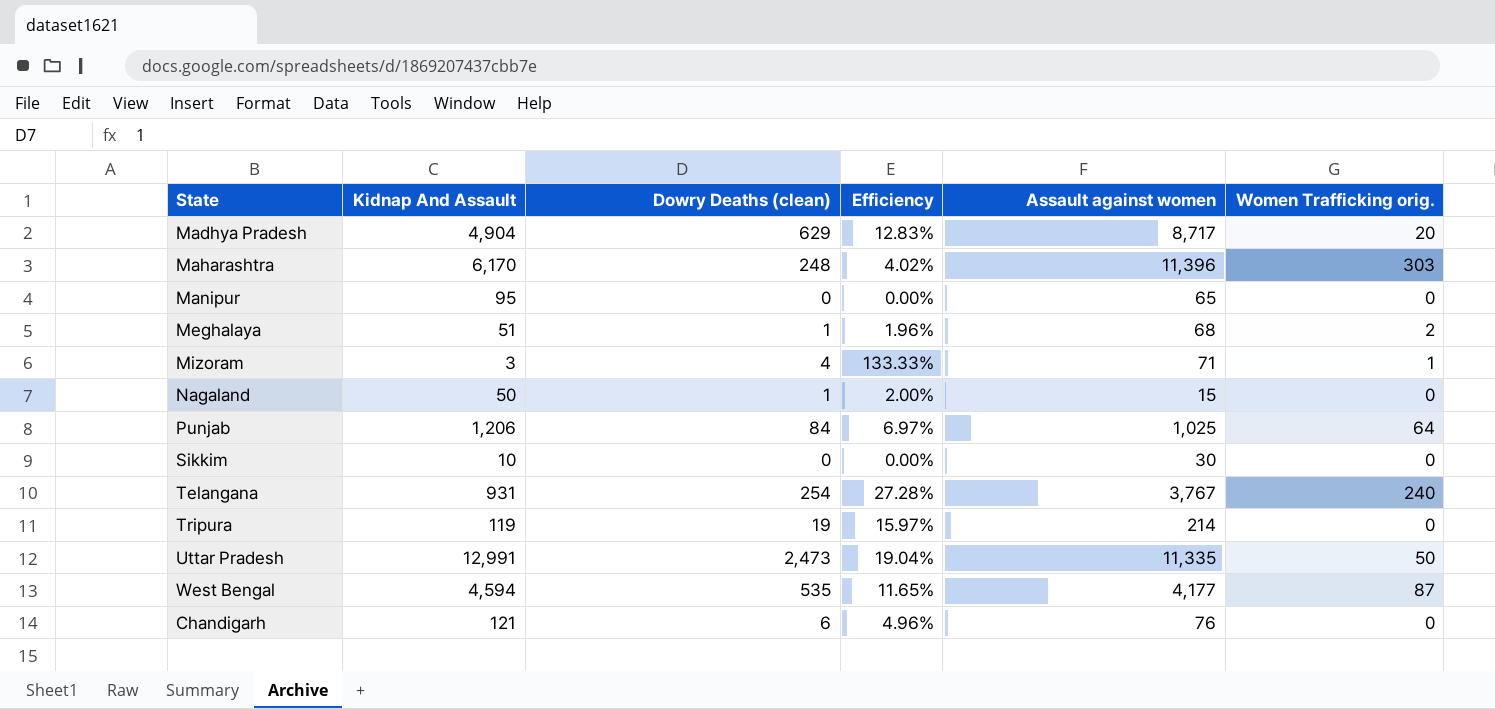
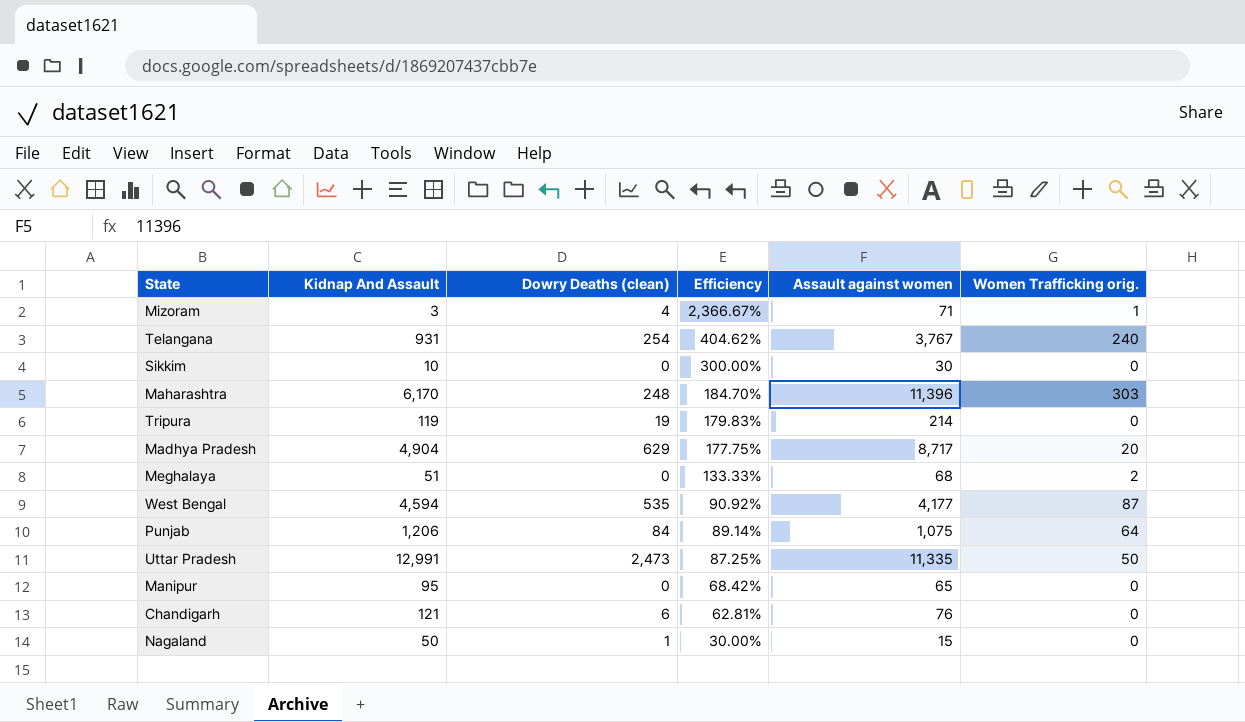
row order: none -> Efficiency descending
column Efficiency | formula: [Dowry Deaths (clean)] / [Kidnap And Assault] -> [Assault against women] / [Kidnap And Assault]
Meghalaya | Dowry Deaths (clean): 1 -> 0
Punjab | Assault against women: 1,025 -> 1,075

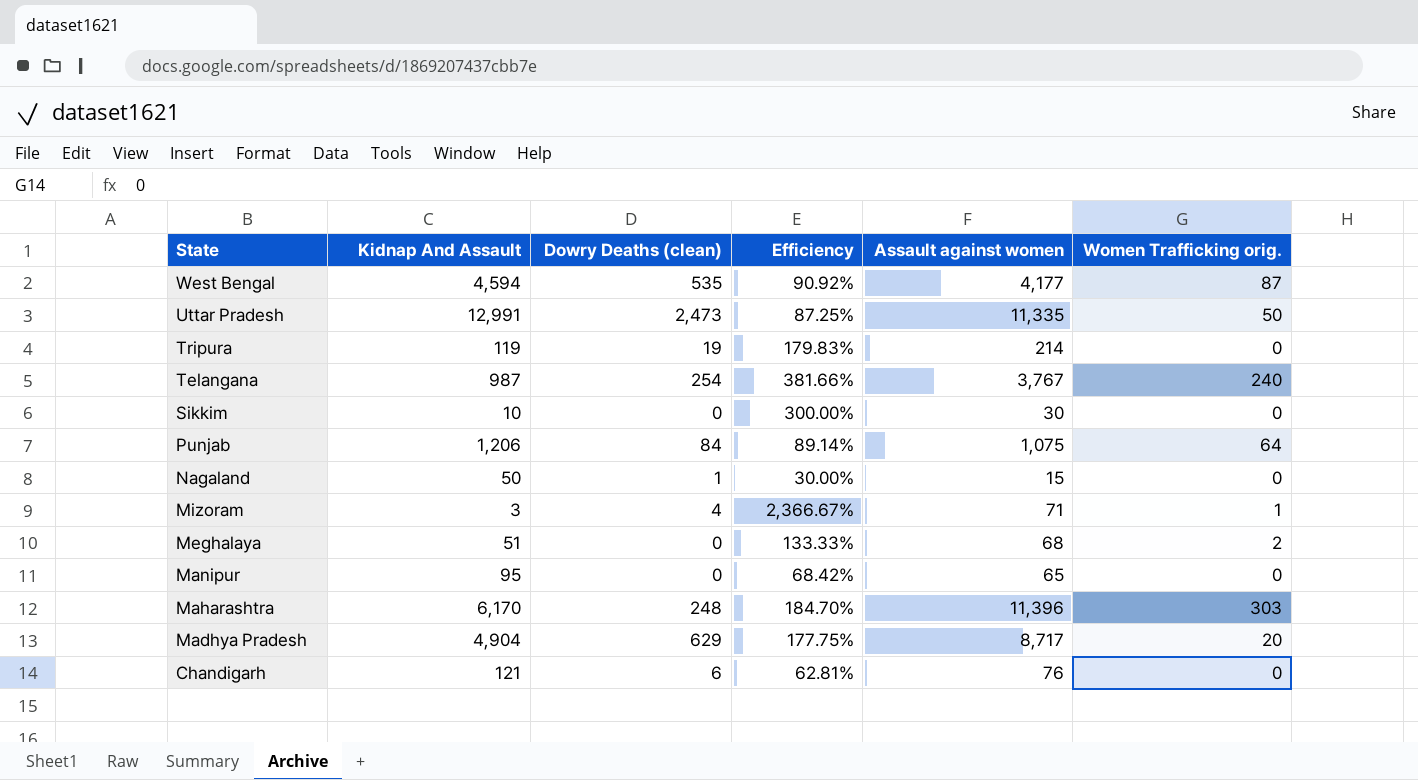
row order: Efficiency descending -> State descending
Telangana | Kidnap And Assault: 931 -> 987
Telangana | Efficiency: 404.62% -> 381.66%

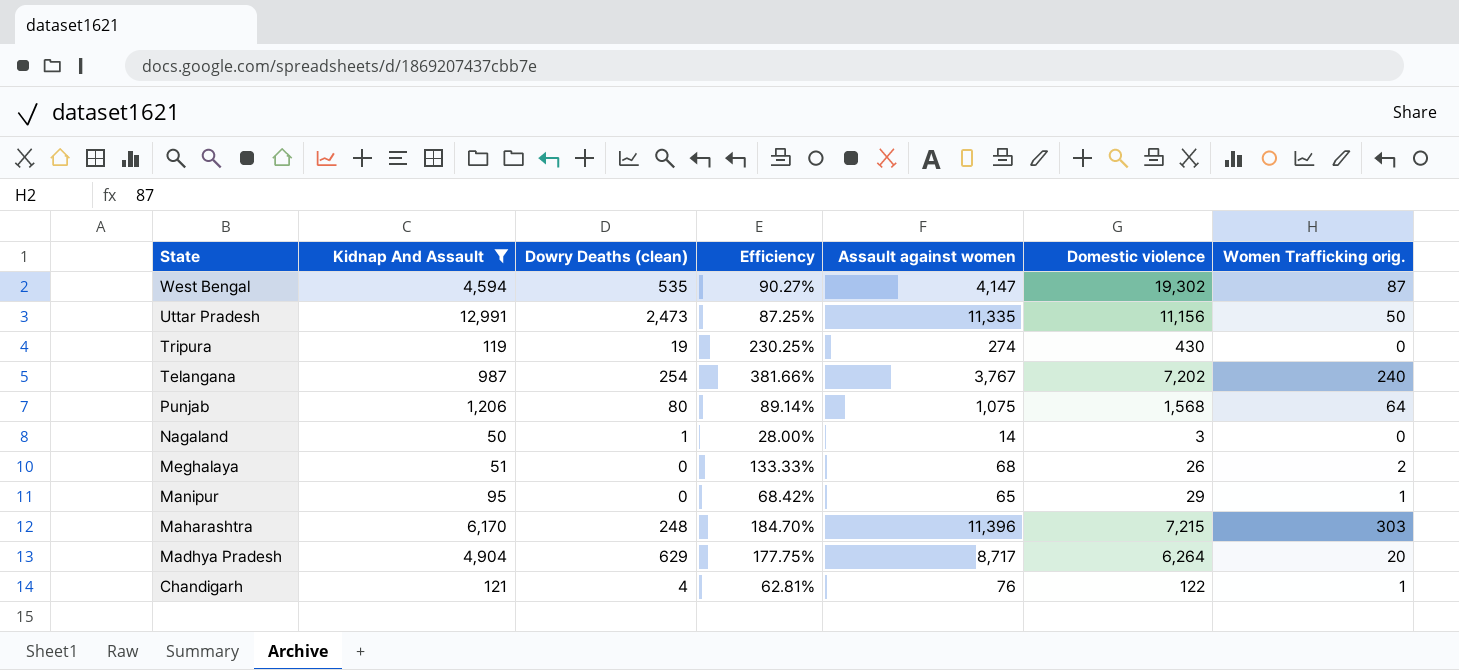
filter: none -> Kidnap And Assault >= 50
column Domestic violence | position: none -> 6
West Bengal | Efficiency: 90.92% -> 90.27%
West Bengal | Assault against women: 4,177 -> 4,147
Tripura | Efficiency: 179.83% -> 230.25%
Tripura | Assault against women: 214 -> 274
Punjab | Dowry Deaths (clean): 84 -> 80
Nagaland | Efficiency: 30.00% -> 28.00%
Nagaland | Assault against women: 15 -> 14
Manipur | Women Trafficking orig.: 0 -> 1
Chandigarh | Dowry Deaths (clean): 6 -> 4
Chandigarh | Women Trafficking orig.: 0 -> 1

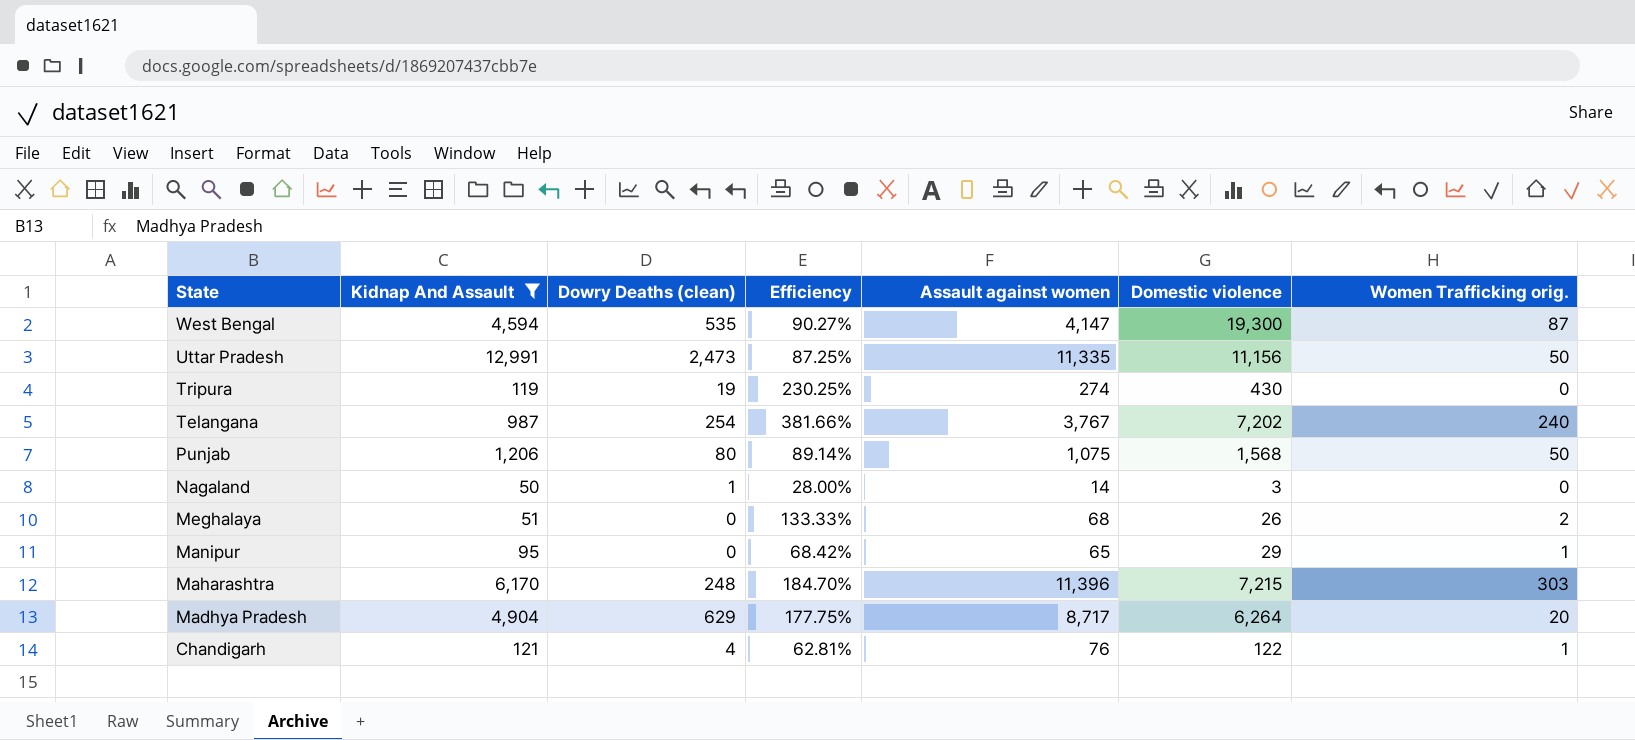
West Bengal | Domestic violence: 19,302 -> 19,300
Punjab | Women Trafficking orig.: 64 -> 50

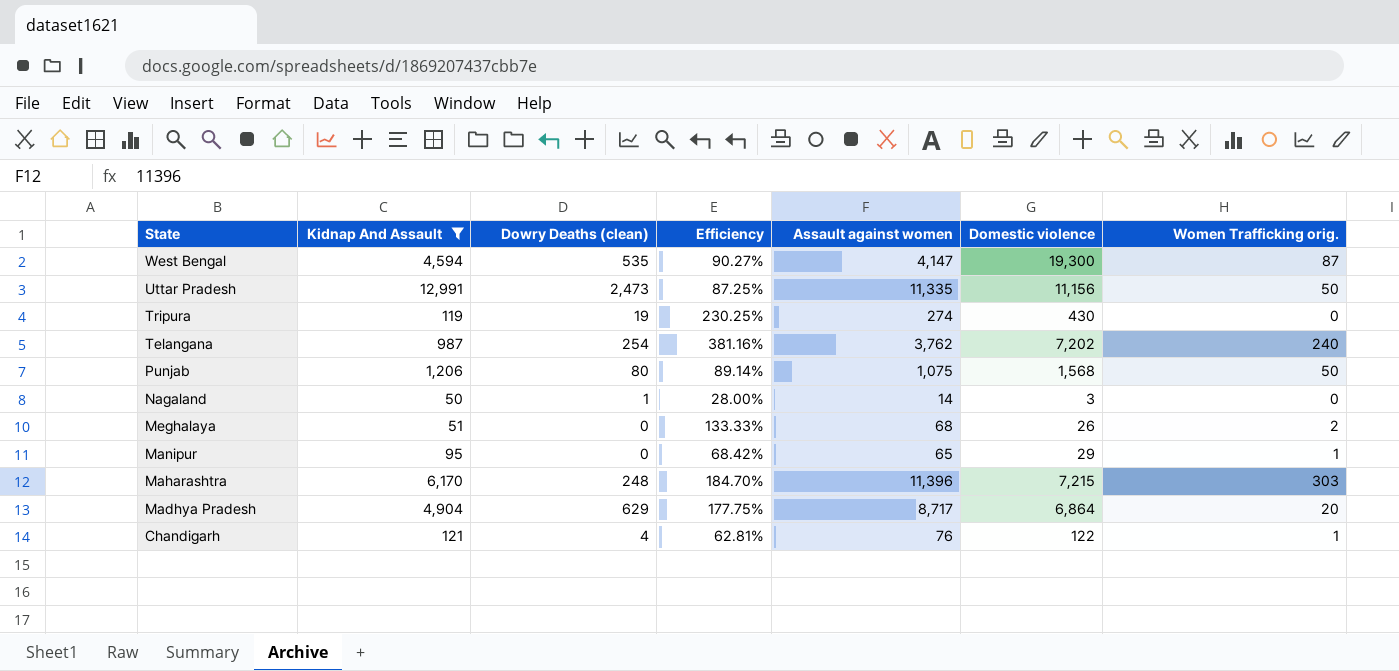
Telangana | Efficiency: 381.66% -> 381.16%
Telangana | Assault against women: 3,767 -> 3,762
Madhya Pradesh | Domestic violence: 6,264 -> 6,864

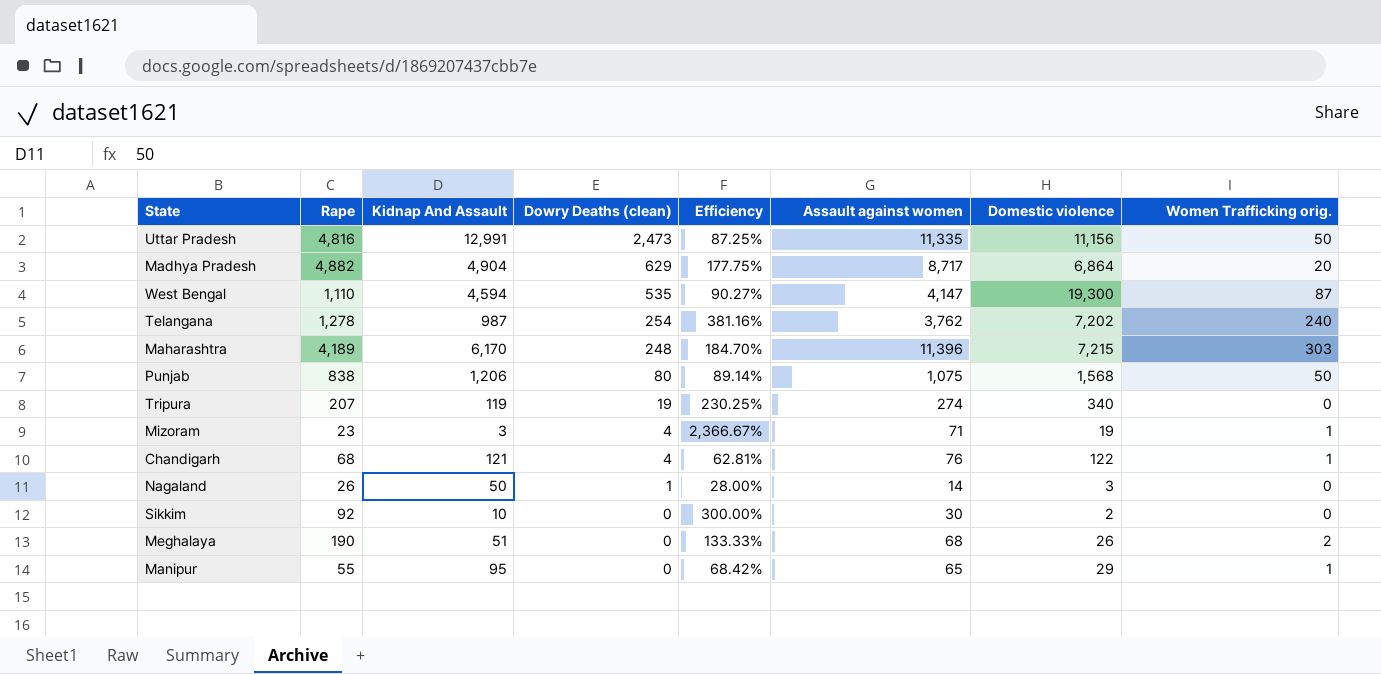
filter: Kidnap And Assault >= 50 -> none
row order: State descending -> Dowry Deaths (clean) descending
column Rape | position: none -> 2
Tripura | Domestic violence: 430 -> 340

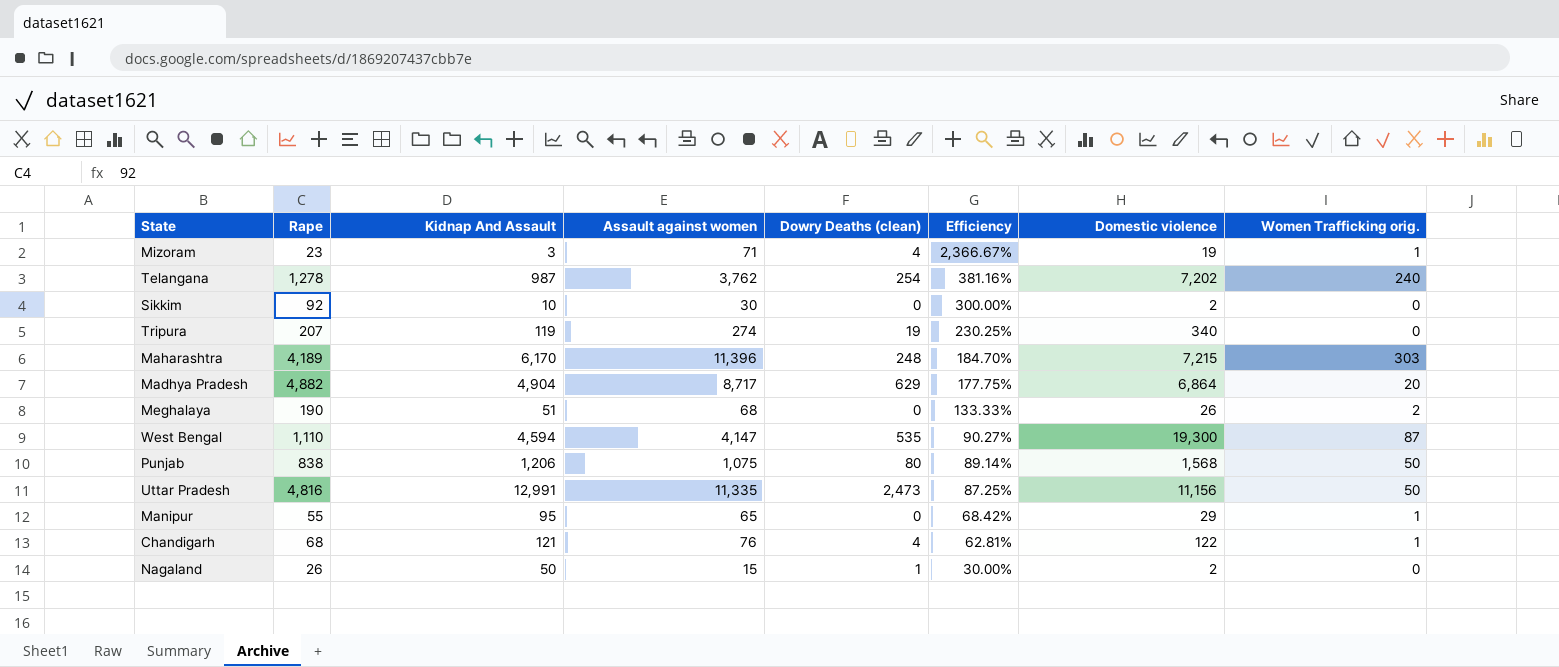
row order: Dowry Deaths (clean) descending -> Efficiency descending
column Assault against women | position: 6 -> 4
Nagaland | Assault against women: 14 -> 15
Nagaland | Efficiency: 28.00% -> 30.00%
Nagaland | Domestic violence: 3 -> 2

